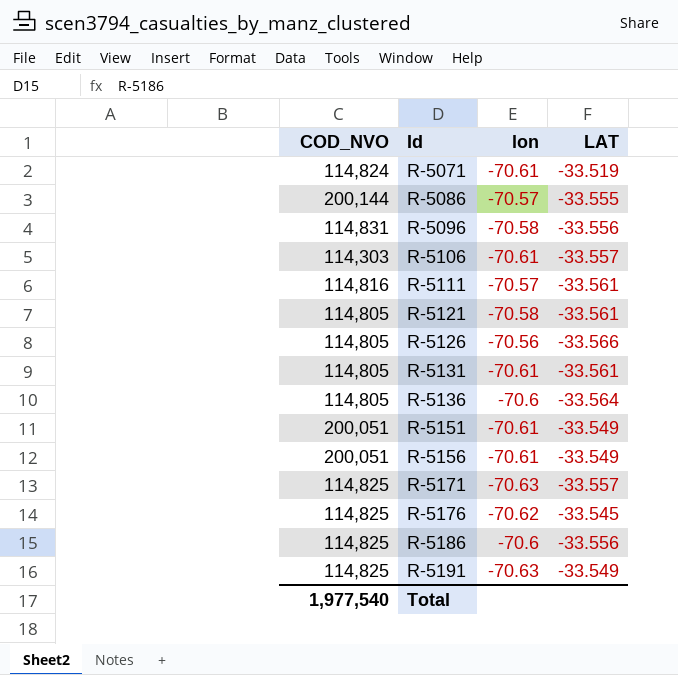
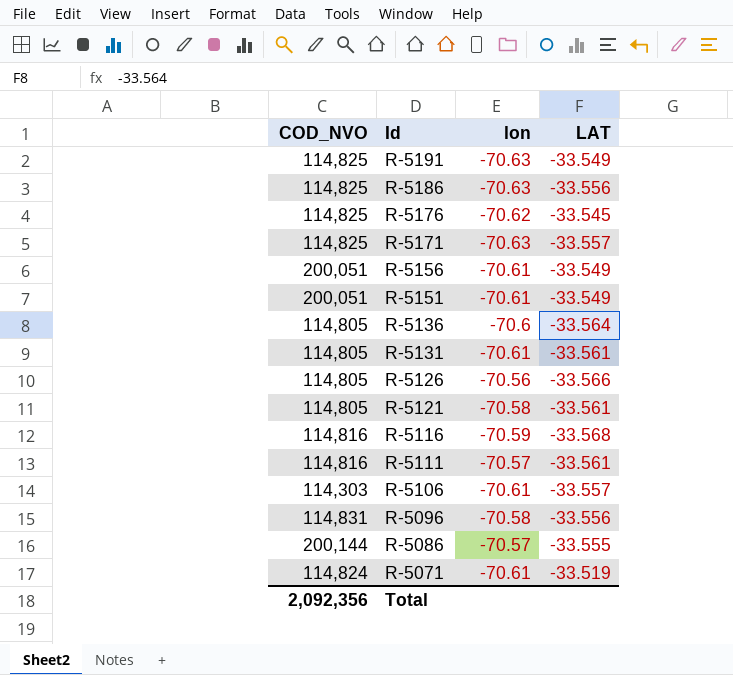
row order: Id ascending -> Id descending
R-5186 | lon: -70.6 -> -70.63
row R-5116: none -> 114,816 | -70.59 | -33.568
Total | COD_NVO: 1,977,540 -> 2,092,356

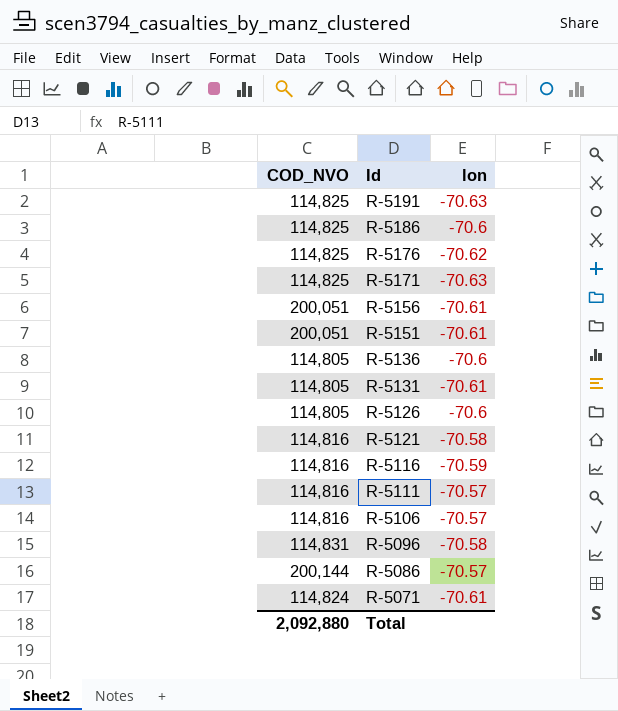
column LAT | position: 4 -> none
R-5186 | lon: -70.63 -> -70.6
R-5126 | lon: -70.56 -> -70.6
R-5121 | COD_NVO: 114,805 -> 114,816
R-5106 | COD_NVO: 114,303 -> 114,816
R-5106 | lon: -70.61 -> -70.57
Total | COD_NVO: 2,092,356 -> 2,092,880

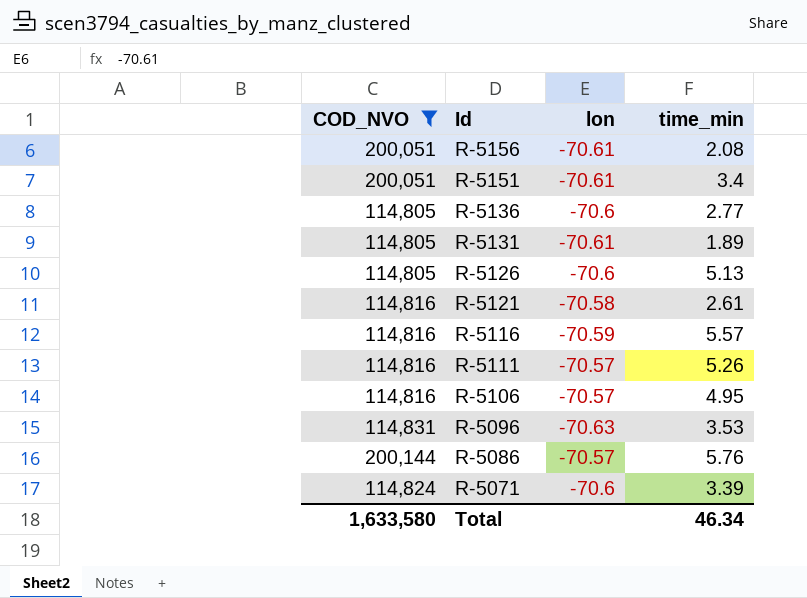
filter: none -> COD_NVO != 114,825
column time_min | position: none -> 4
R-5096 | lon: -70.58 -> -70.63
R-5071 | lon: -70.61 -> -70.6
Total | COD_NVO: 2,092,880 -> 1,633,580

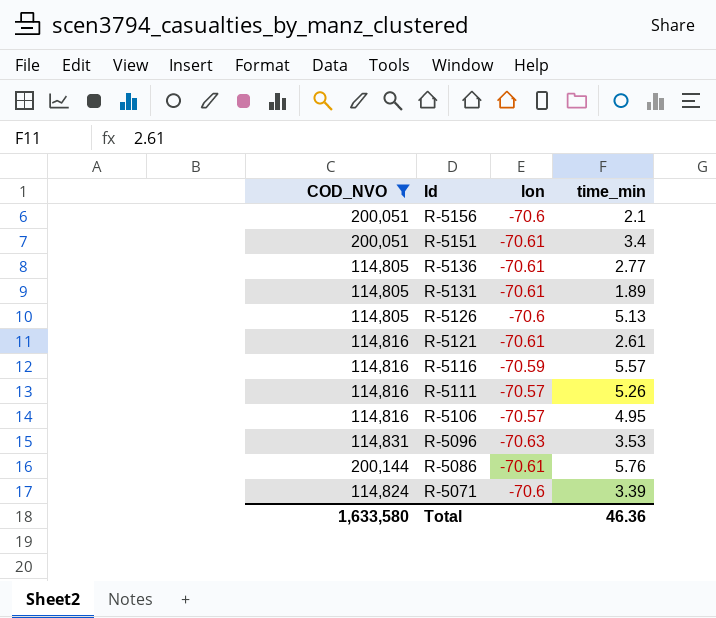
R-5156 | lon: -70.61 -> -70.6
R-5156 | time_min: 2.08 -> 2.1
R-5136 | lon: -70.6 -> -70.61
R-5121 | lon: -70.58 -> -70.61
R-5086 | lon: -70.57 -> -70.61
Total | time_min: 46.34 -> 46.36

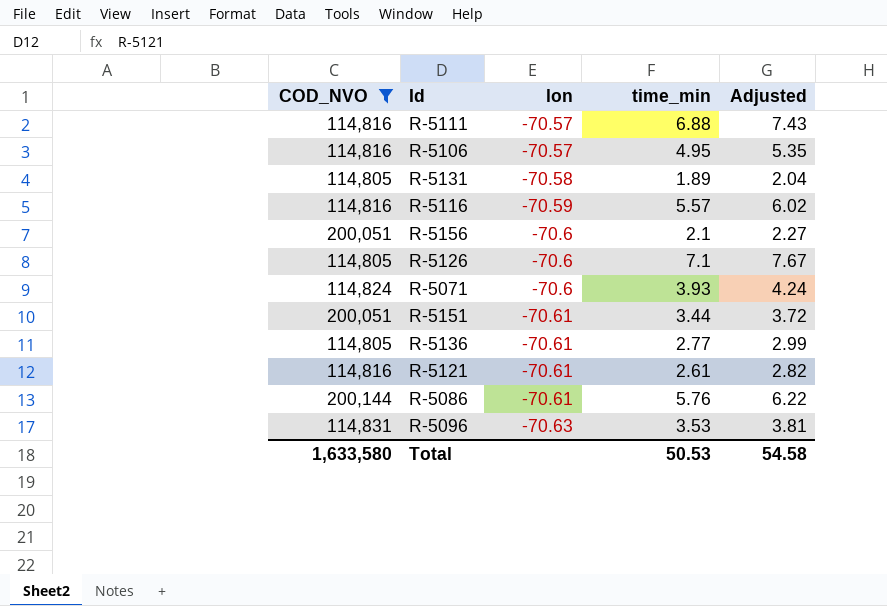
row order: Id descending -> lon descending
column Adjusted | formula: none -> [time_min] * 1.08
R-5111 | time_min: 5.26 -> 6.88
R-5131 | lon: -70.61 -> -70.58
R-5126 | time_min: 5.13 -> 7.1
R-5071 | time_min: 3.39 -> 3.93
R-5151 | time_min: 3.4 -> 3.44
Total | time_min: 46.36 -> 50.53

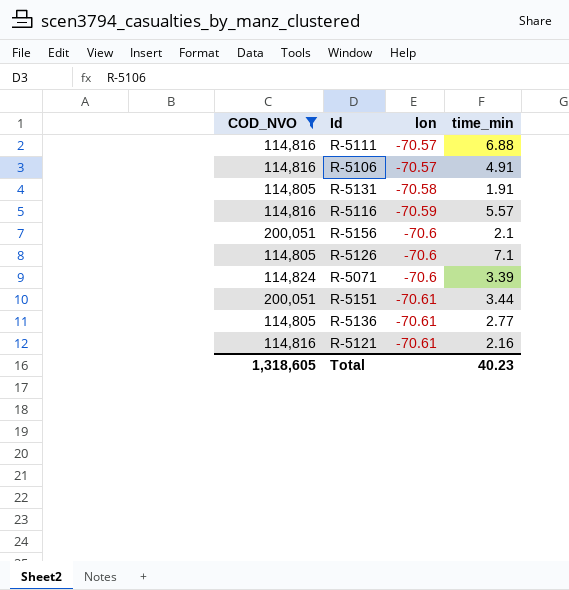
column Adjusted | formula: [time_min] * 1.08 -> none
row R-5086: 200,144 | -70.61 | 5.76 | 6.22 -> none
row R-5096: 114,831 | -70.63 | 3.53 | 3.81 -> none
R-5106 | time_min: 4.95 -> 4.91
R-5131 | time_min: 1.89 -> 1.91
R-5071 | time_min: 3.93 -> 3.39
R-5121 | time_min: 2.61 -> 2.16
Total | COD_NVO: 1,633,580 -> 1,318,605
Total | time_min: 50.53 -> 40.23

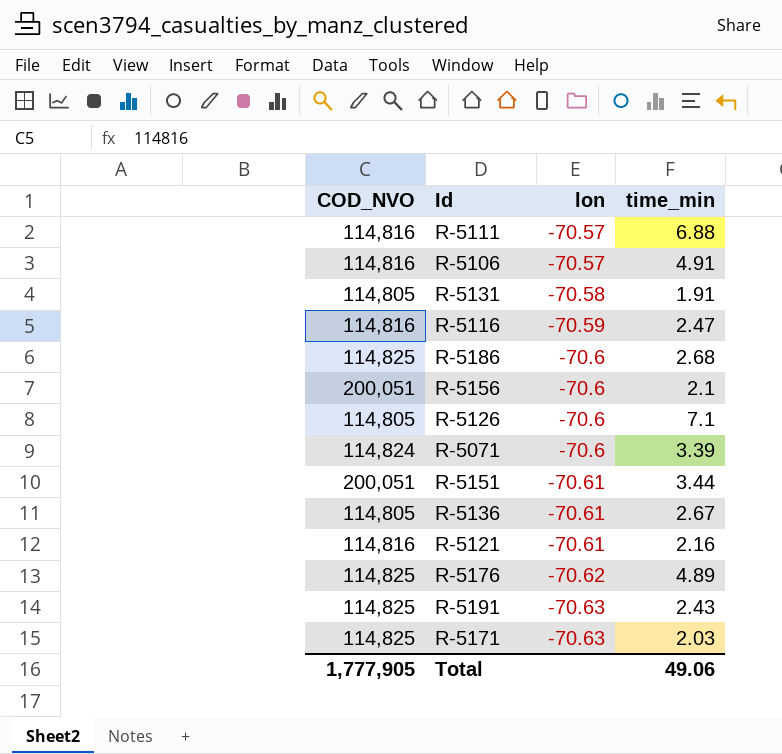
filter: COD_NVO != 114,825 -> none
R-5116 | time_min: 5.57 -> 2.47
R-5136 | time_min: 2.77 -> 2.67
Total | COD_NVO: 1,318,605 -> 1,777,905
Total | time_min: 40.23 -> 49.06

